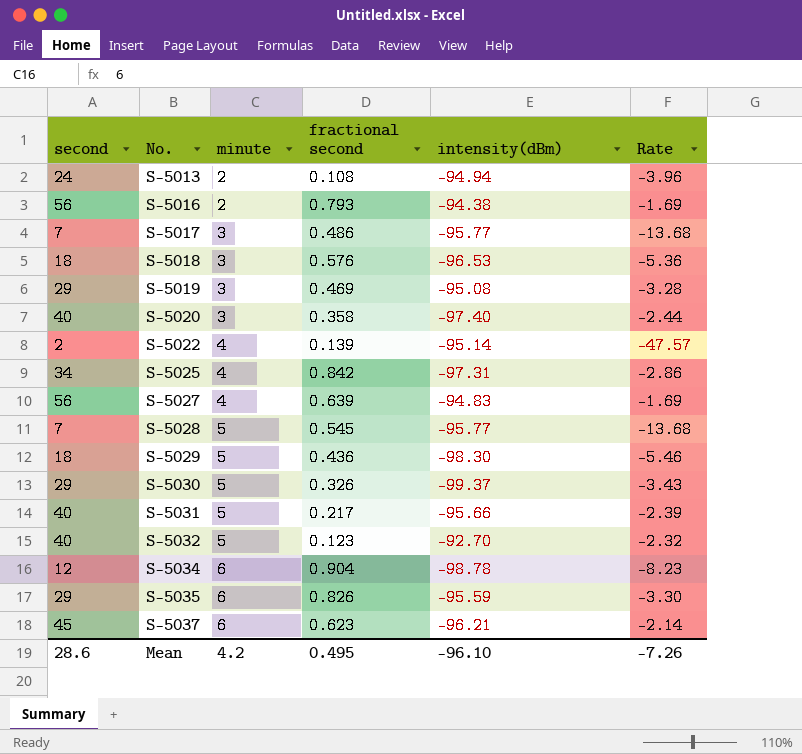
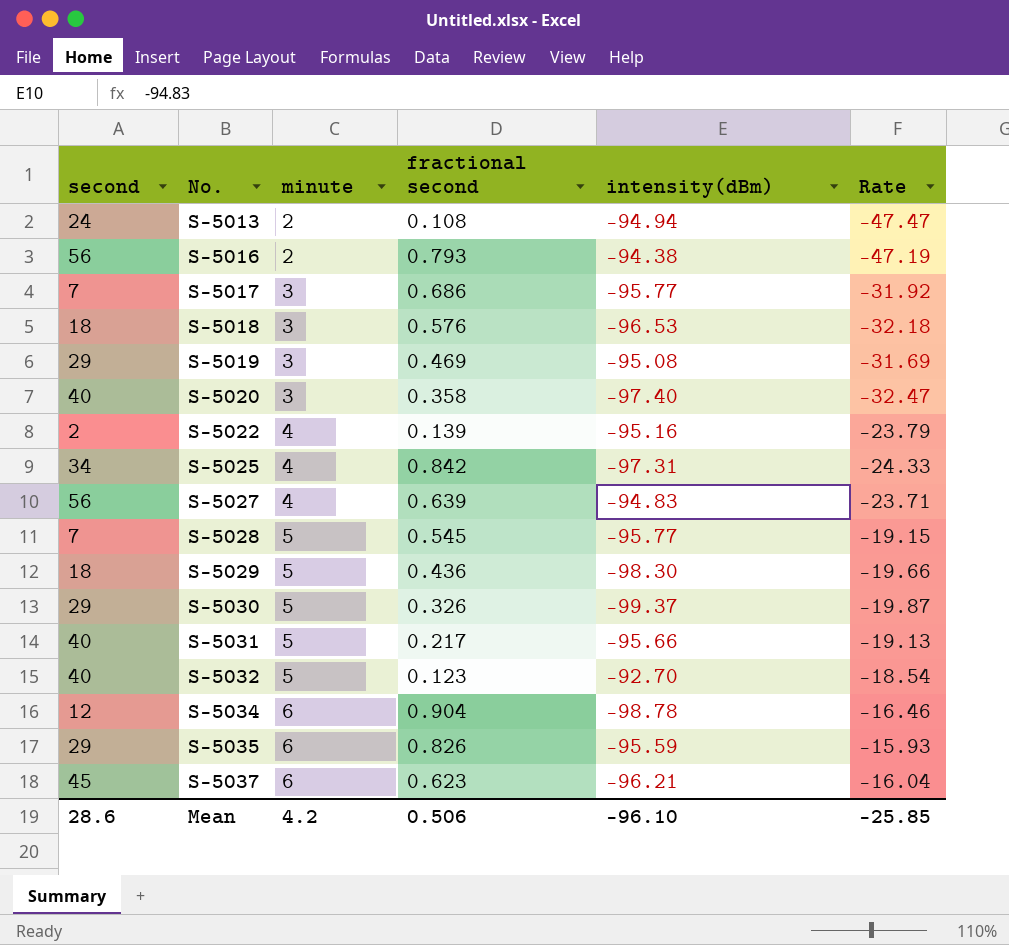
column Rate | formula: [intensity(dBm)] / [second] -> [intensity(dBm)] / [minute]
S-5017 | fractional second: 0.486 -> 0.686
S-5022 | intensity(dBm): -95.14 -> -95.16
Mean | fractional second: 0.495 -> 0.506
Mean | Rate: -7.26 -> -25.85

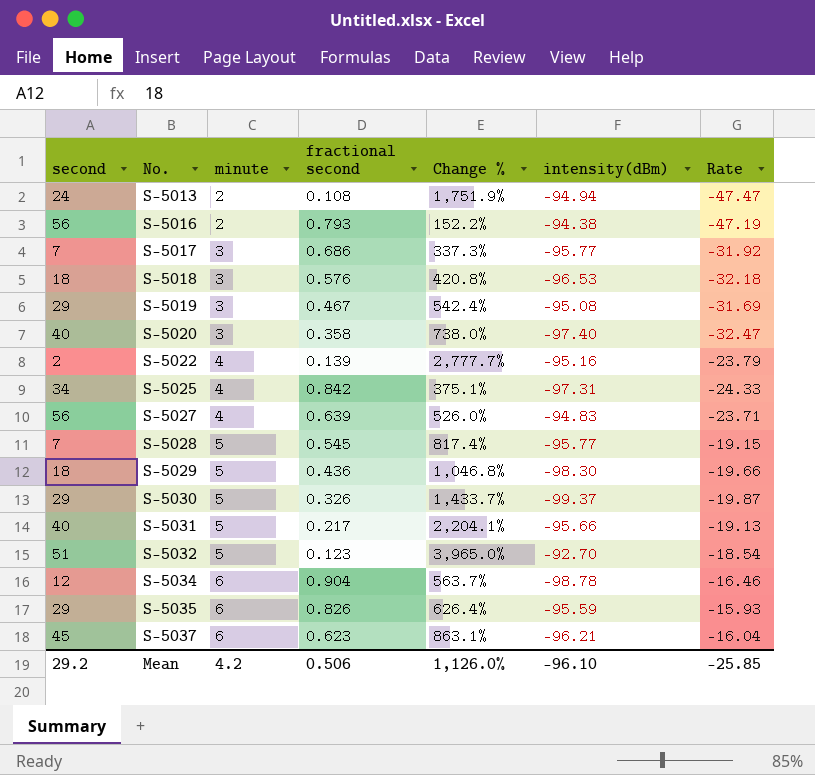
column Change % | formula: none -> ([minute] - [fractional second]) / [fractional second]
S-5019 | fractional second: 0.469 -> 0.467
S-5032 | second: 40 -> 51
Mean | second: 28.6 -> 29.2

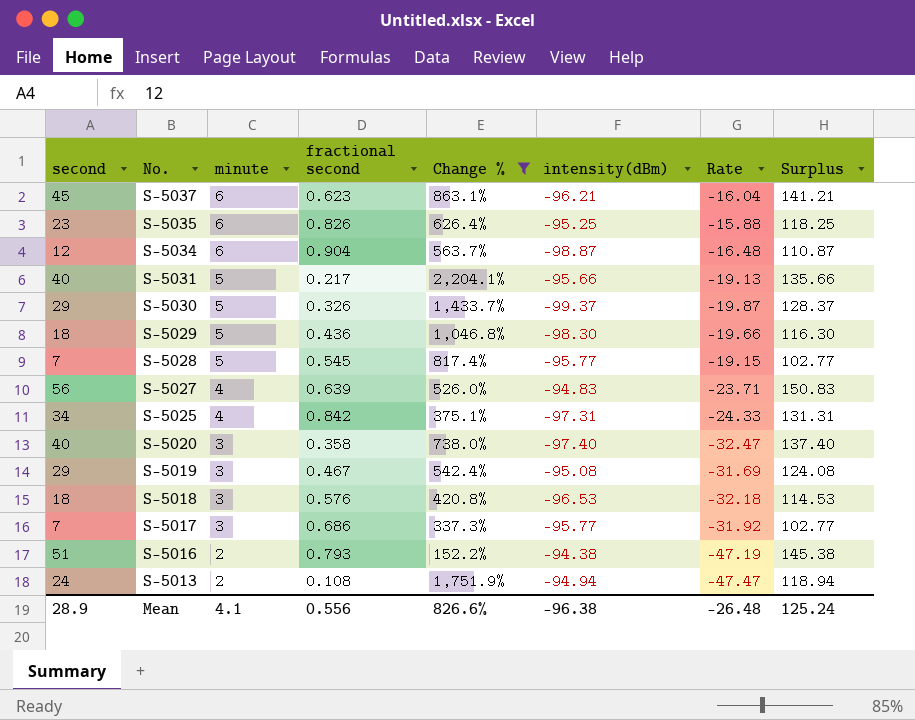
filter: none -> Change % <= 2,204.1%
row order: No. ascending -> No. descending
column Surplus | formula: none -> [second] - [intensity(dBm)]
S-5035 | second: 29 -> 23
S-5035 | intensity(dBm): -95.59 -> -95.25
S-5035 | Rate: -15.93 -> -15.88
S-5034 | intensity(dBm): -98.78 -> -98.87
S-5034 | Rate: -16.46 -> -16.48
S-5016 | second: 56 -> 51
Mean | second: 29.2 -> 28.9
Mean | minute: 4.2 -> 4.1
Mean | fractional second: 0.506 -> 0.556
Mean | Change %: 1,126.0% -> 826.6%
Mean | intensity(dBm): -96.10 -> -96.38
Mean | Rate: -25.85 -> -26.48

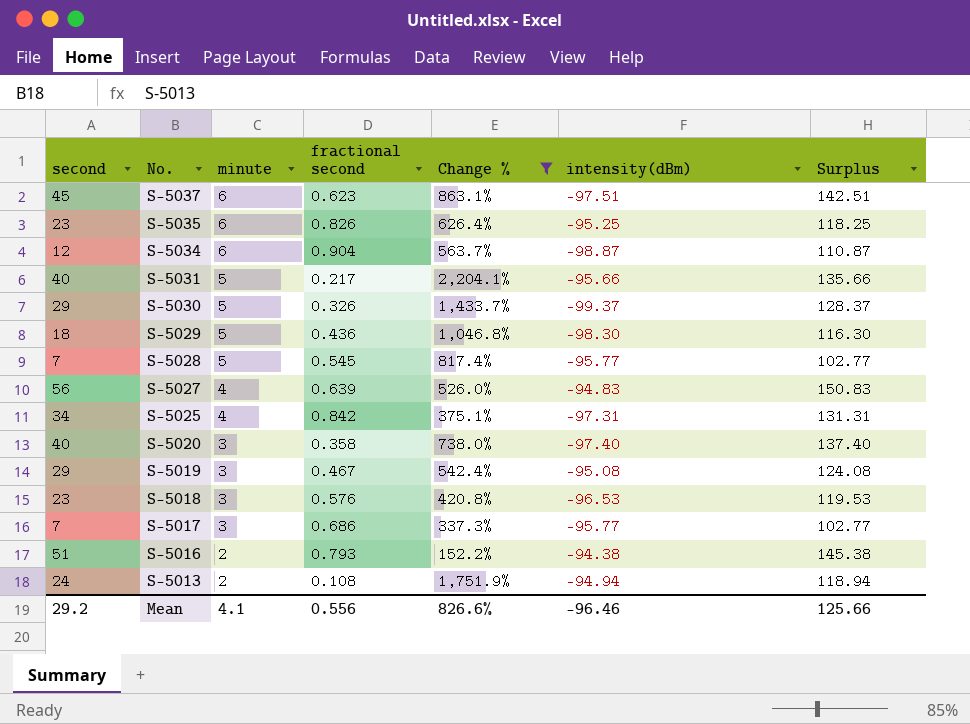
column Rate | formula: [intensity(dBm)] / [minute] -> none
S-5037 | intensity(dBm): -96.21 -> -97.51
S-5037 | Surplus: 141.21 -> 142.51
S-5018 | second: 18 -> 23
S-5018 | Surplus: 114.53 -> 119.53
Mean | second: 28.9 -> 29.2
Mean | intensity(dBm): -96.38 -> -96.46
Mean | Surplus: 125.24 -> 125.66

